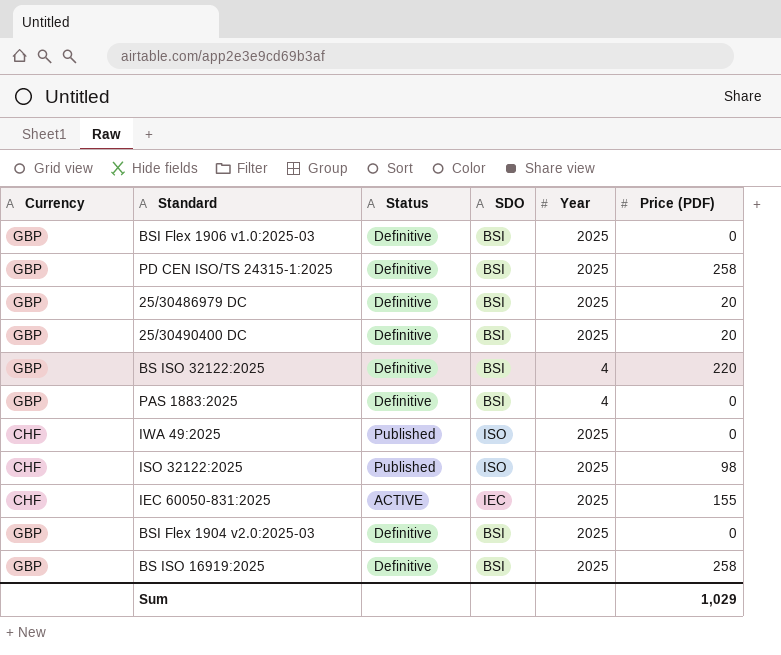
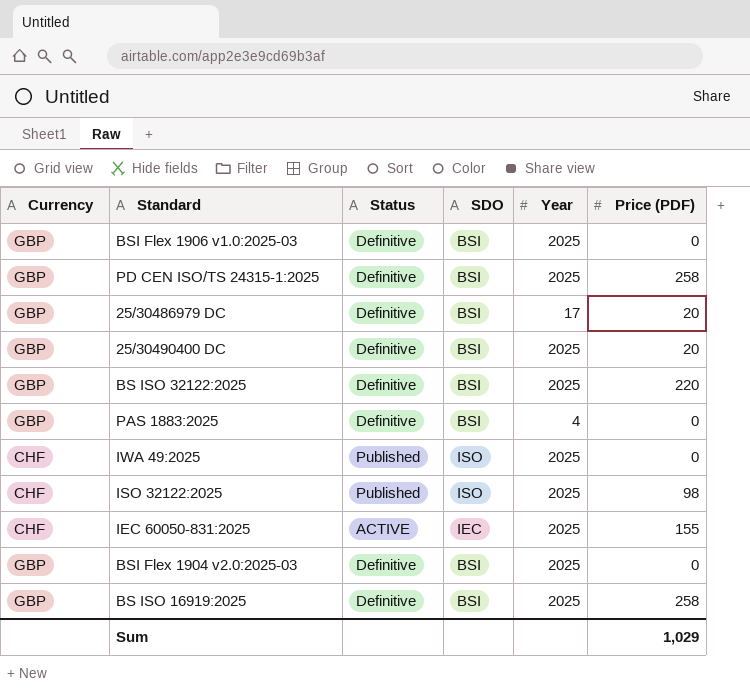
25/30486979 DC | Year: 2025 -> 17
BS ISO 32122:2025 | Year: 4 -> 2025

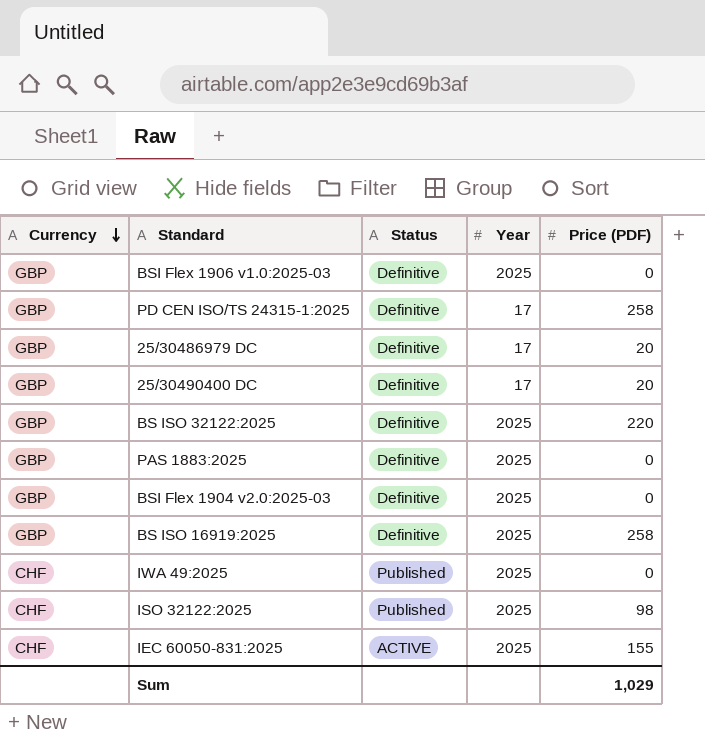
row order: none -> Currency descending
column SDO | position: 4 -> none
PD CEN ISO/TS 24315-1:2025 | Year: 2025 -> 17
25/30490400 DC | Year: 2025 -> 17
PAS 1883:2025 | Year: 4 -> 2025

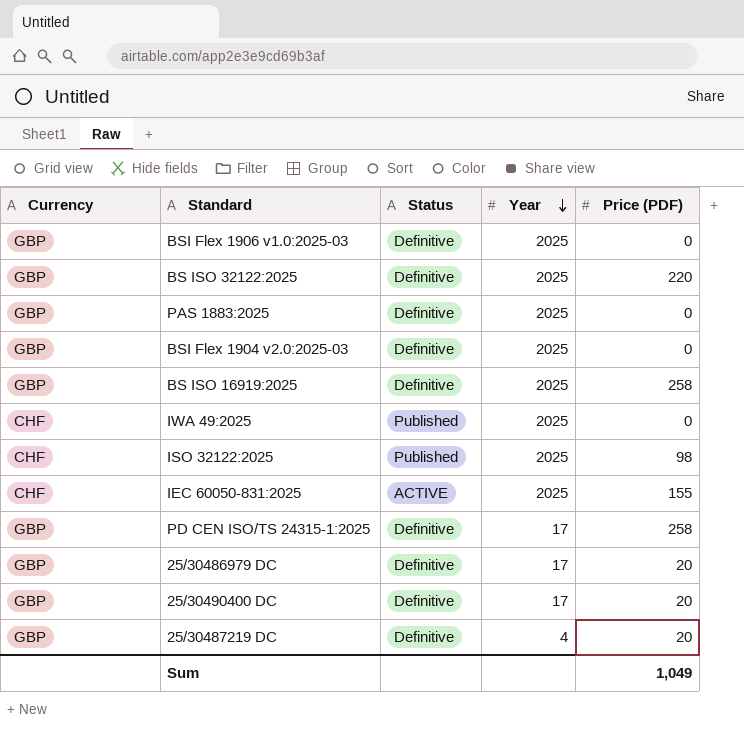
row order: Currency descending -> Year descending
row 25/30487219 DC: none -> GBP | Definitive | 4 | 20
Sum | Price (PDF): 1,029 -> 1,049

